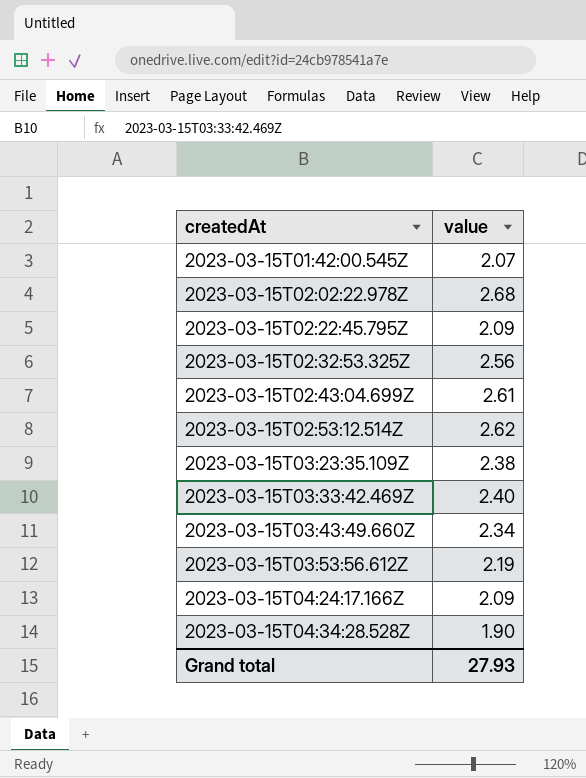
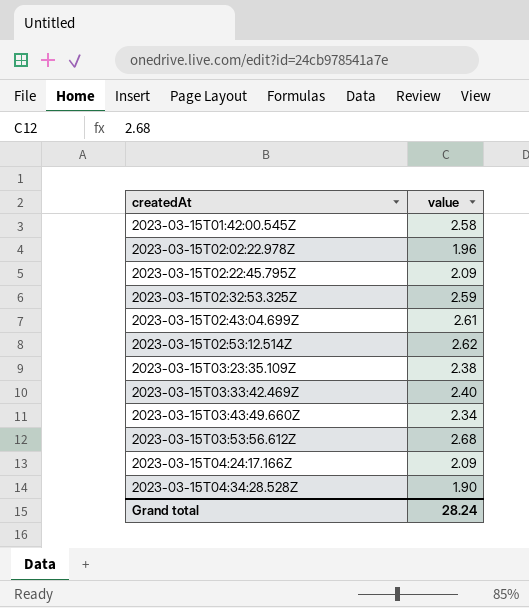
2023-03-15T01:42:00.545Z | value: 2.07 -> 2.58
2023-03-15T02:02:22.978Z | value: 2.68 -> 1.96
2023-03-15T02:32:53.325Z | value: 2.56 -> 2.59
2023-03-15T03:53:56.612Z | value: 2.19 -> 2.68
Grand total | value: 27.93 -> 28.24

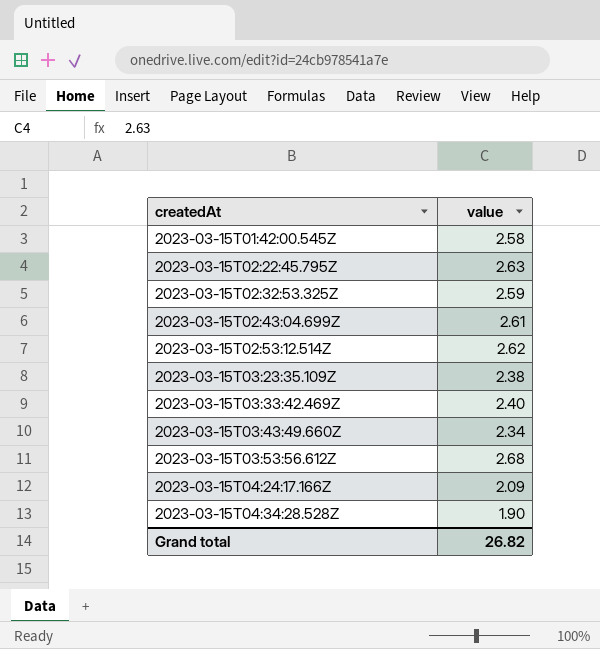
row 2023-03-15T02:02:22.978Z: 1.96 -> none
2023-03-15T02:22:45.795Z | value: 2.09 -> 2.63
Grand total | value: 28.24 -> 26.82

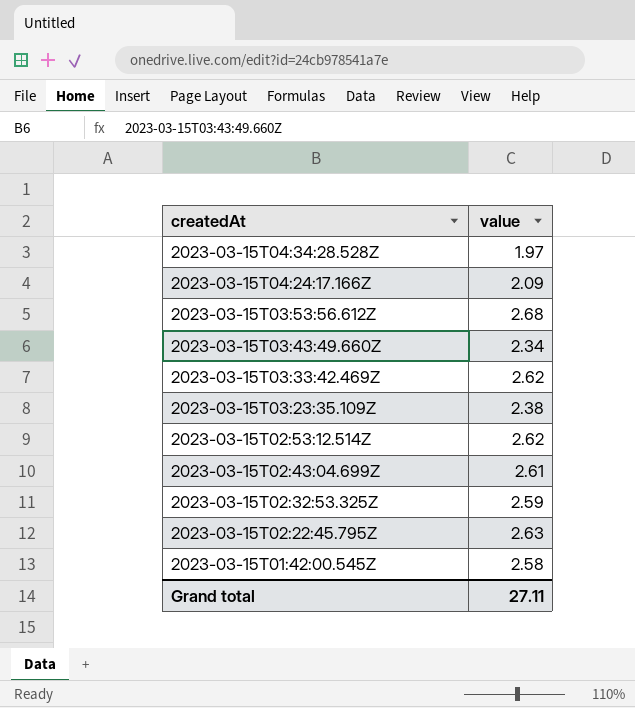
row order: createdAt ascending -> createdAt descending
2023-03-15T04:34:28.528Z | value: 1.90 -> 1.97
2023-03-15T03:33:42.469Z | value: 2.40 -> 2.62
Grand total | value: 26.82 -> 27.11

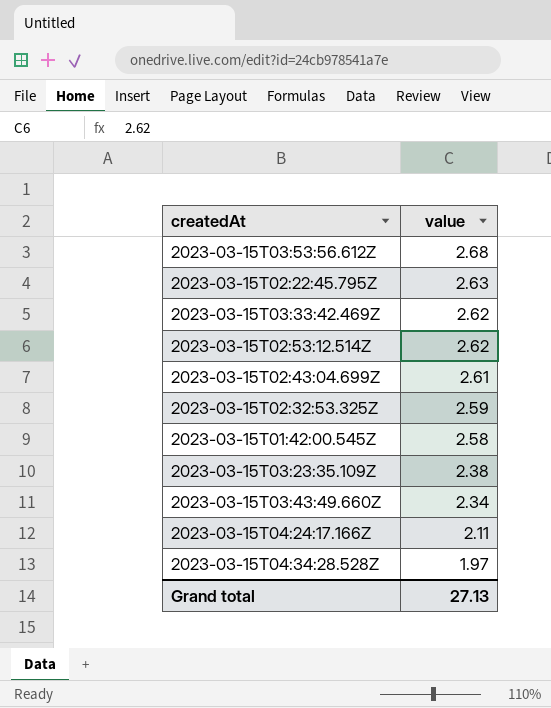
row order: createdAt descending -> value descending
2023-03-15T04:24:17.166Z | value: 2.09 -> 2.11
Grand total | value: 27.11 -> 27.13

